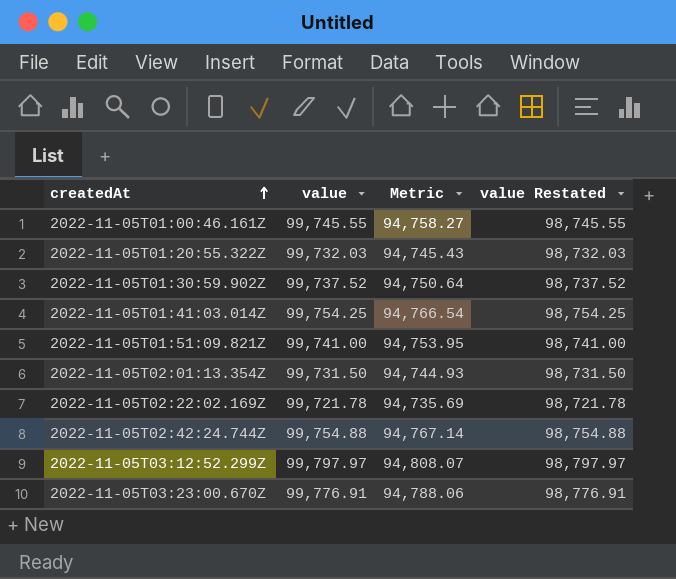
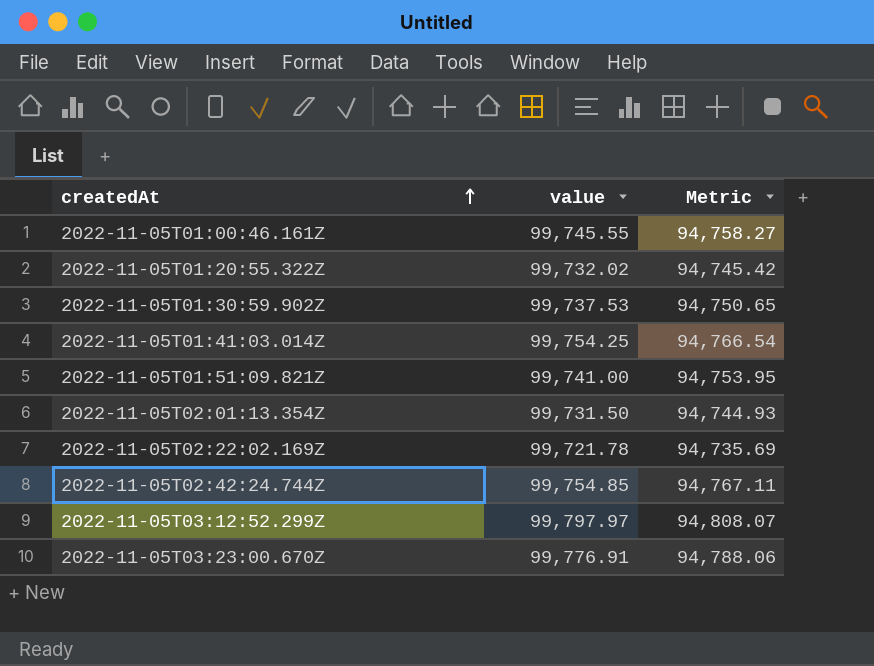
column value Restated | formula: [value] - 1000 -> none
2022-11-05T01:20:55.322Z | value: 99,732.03 -> 99,732.02
2022-11-05T01:20:55.322Z | Metric: 94,745.43 -> 94,745.42
2022-11-05T01:30:59.902Z | value: 99,737.52 -> 99,737.53
2022-11-05T01:30:59.902Z | Metric: 94,750.64 -> 94,750.65
2022-11-05T02:42:24.744Z | value: 99,754.88 -> 99,754.85
2022-11-05T02:42:24.744Z | Metric: 94,767.14 -> 94,767.11

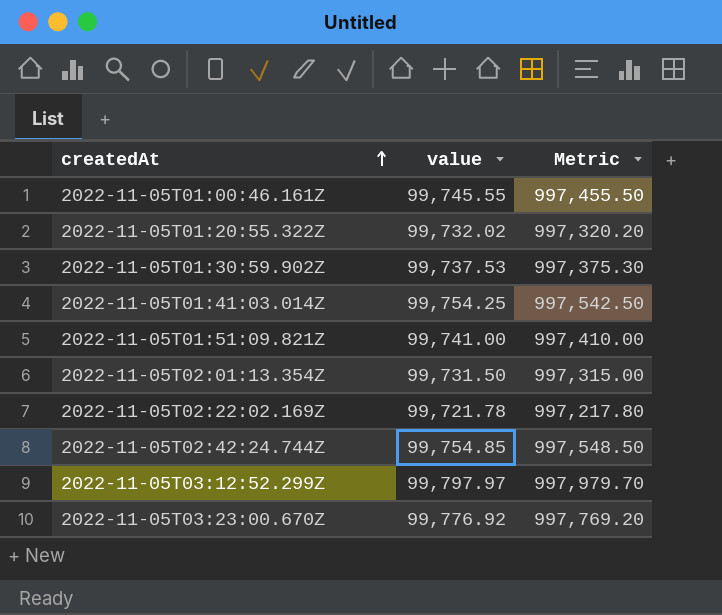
column Metric | formula: [value] * 0.95 -> [value] * 10
2022-11-05T03:23:00.670Z | value: 99,776.91 -> 99,776.92

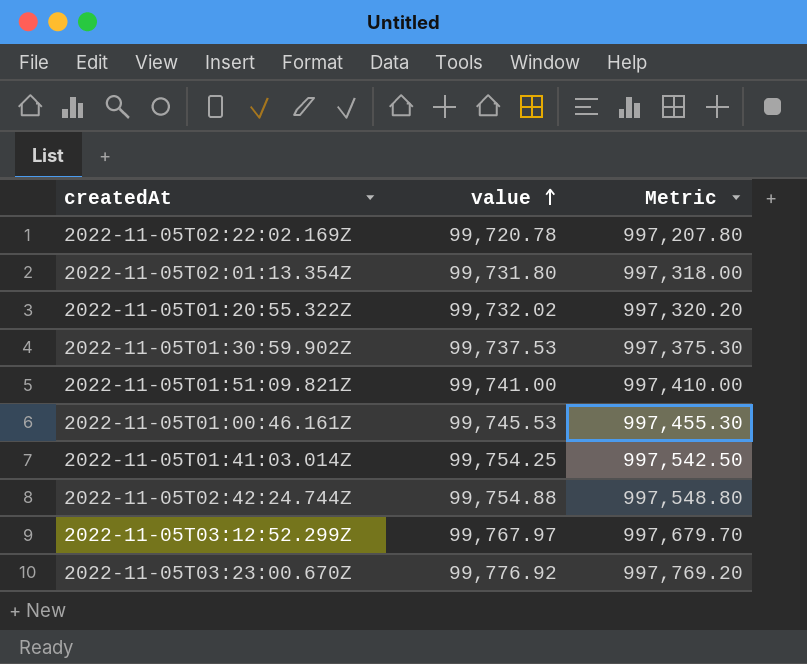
row order: createdAt ascending -> value ascending
2022-11-05T02:22:02.169Z | value: 99,721.78 -> 99,720.78
2022-11-05T02:22:02.169Z | Metric: 997,217.80 -> 997,207.80
2022-11-05T02:01:13.354Z | value: 99,731.50 -> 99,731.80
2022-11-05T02:01:13.354Z | Metric: 997,315.00 -> 997,318.00
2022-11-05T01:00:46.161Z | value: 99,745.55 -> 99,745.53
2022-11-05T01:00:46.161Z | Metric: 997,455.50 -> 997,455.30
2022-11-05T02:42:24.744Z | value: 99,754.85 -> 99,754.88
2022-11-05T02:42:24.744Z | Metric: 997,548.50 -> 997,548.80
2022-11-05T03:12:52.299Z | value: 99,797.97 -> 99,767.97
2022-11-05T03:12:52.299Z | Metric: 997,979.70 -> 997,679.70

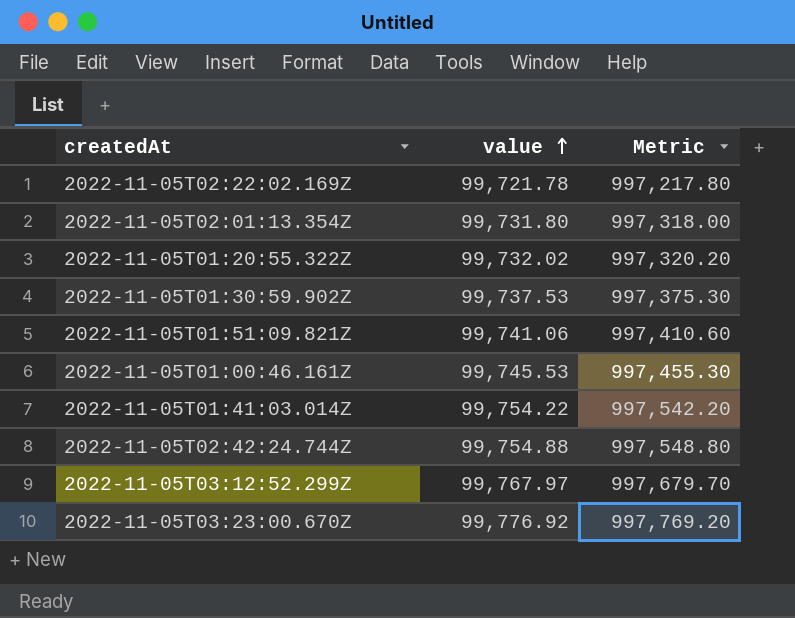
2022-11-05T02:22:02.169Z | value: 99,720.78 -> 99,721.78
2022-11-05T02:22:02.169Z | Metric: 997,207.80 -> 997,217.80
2022-11-05T01:51:09.821Z | value: 99,741.00 -> 99,741.06
2022-11-05T01:51:09.821Z | Metric: 997,410.00 -> 997,410.60
2022-11-05T01:41:03.014Z | value: 99,754.25 -> 99,754.22
2022-11-05T01:41:03.014Z | Metric: 997,542.50 -> 997,542.20

